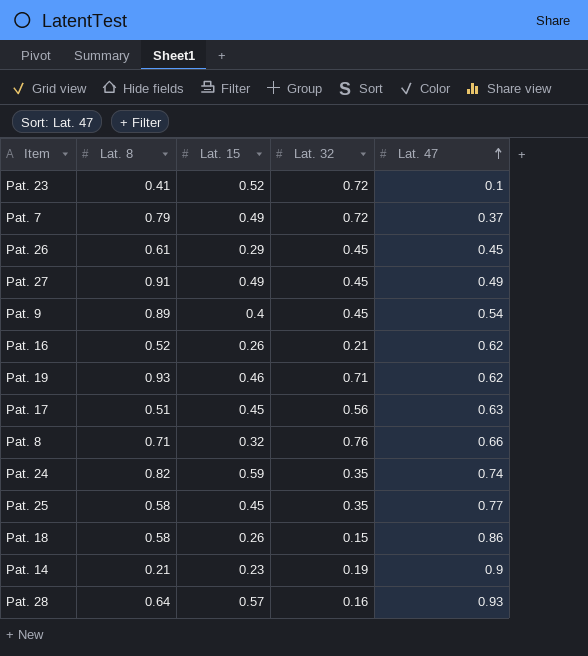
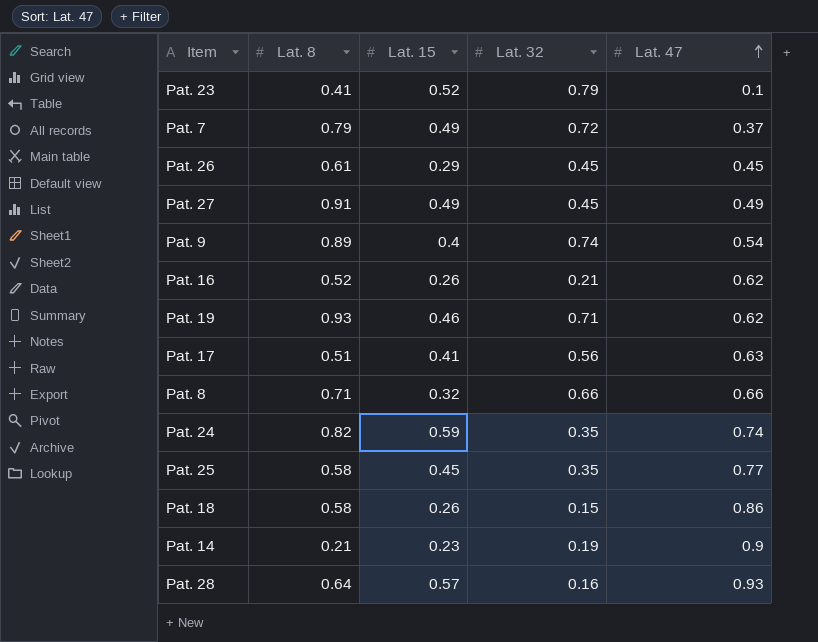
Pat. 23 | Lat. 32: 0.72 -> 0.79
Pat. 9 | Lat. 32: 0.45 -> 0.74
Pat. 17 | Lat. 15: 0.45 -> 0.41
Pat. 8 | Lat. 32: 0.76 -> 0.66

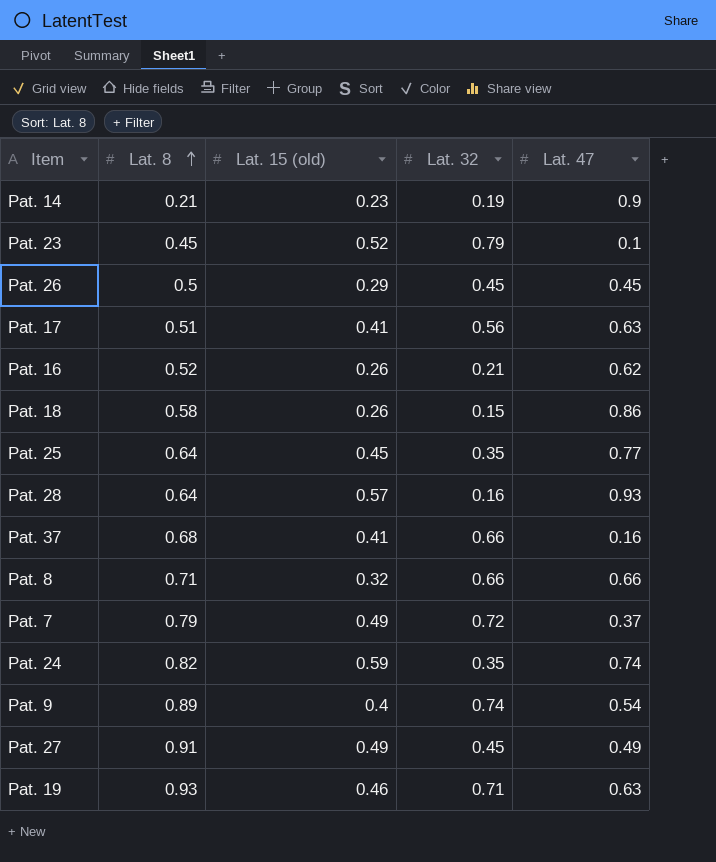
row order: Lat. 47 ascending -> Lat. 8 ascending
column name: Lat. 15 -> Lat. 15 (old)
Pat. 23 | Lat. 8: 0.41 -> 0.45
Pat. 26 | Lat. 8: 0.61 -> 0.5
Pat. 25 | Lat. 8: 0.58 -> 0.64
row Pat. 37: none -> 0.68 | 0.41 | 0.66 | 0.16
Pat. 19 | Lat. 47: 0.62 -> 0.63

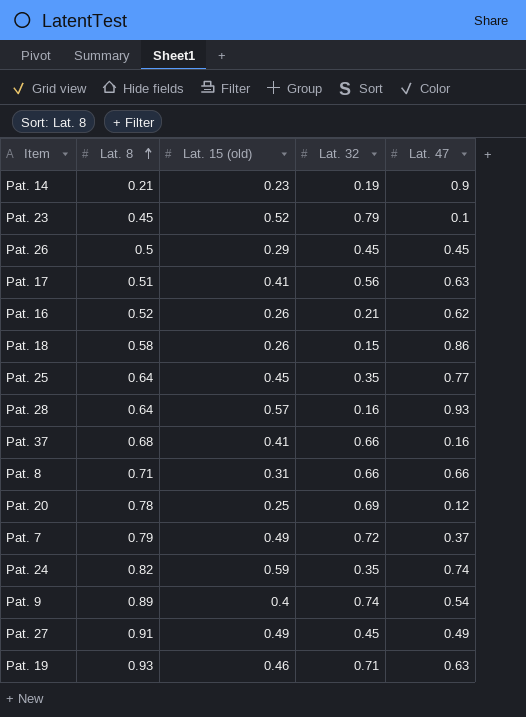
Pat. 8 | Lat. 15 (old): 0.32 -> 0.31
row Pat. 20: none -> 0.78 | 0.25 | 0.69 | 0.12

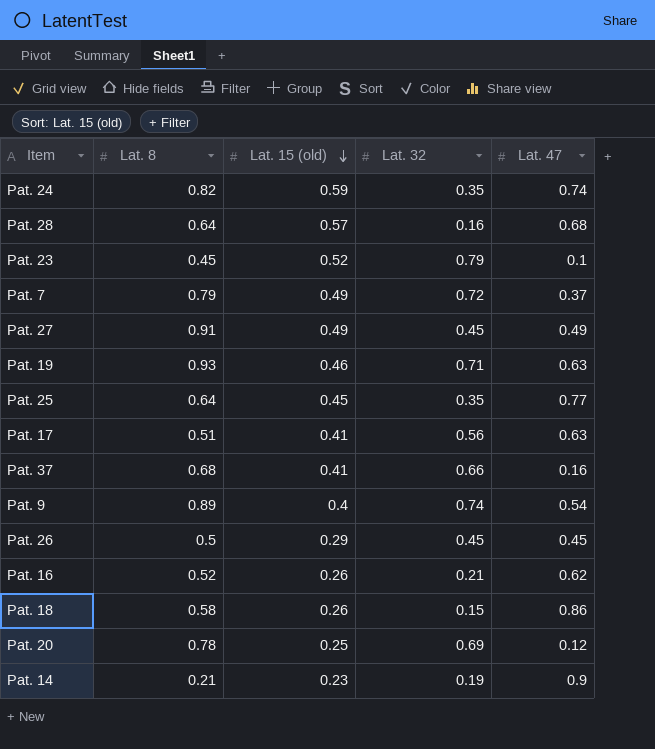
row order: Lat. 8 ascending -> Lat. 15 (old) descending
row Pat. 8: 0.71 | 0.31 | 0.66 | 0.66 -> none
Pat. 28 | Lat. 47: 0.93 -> 0.68

